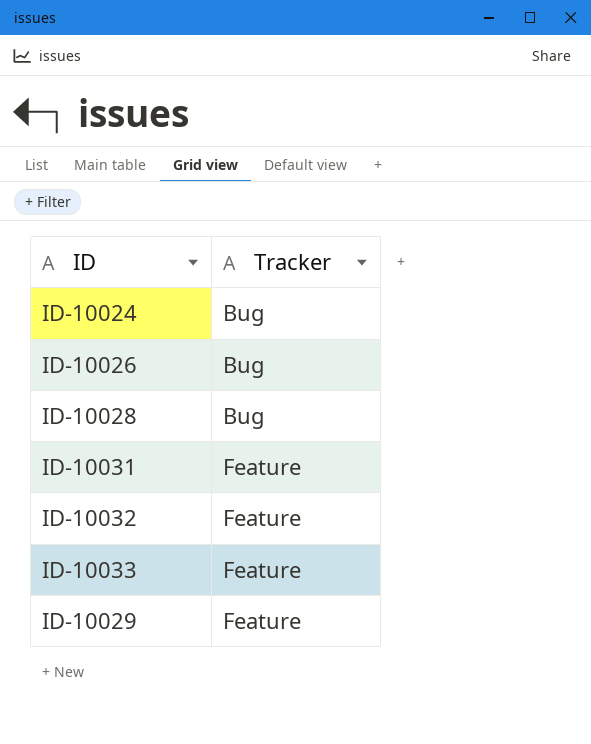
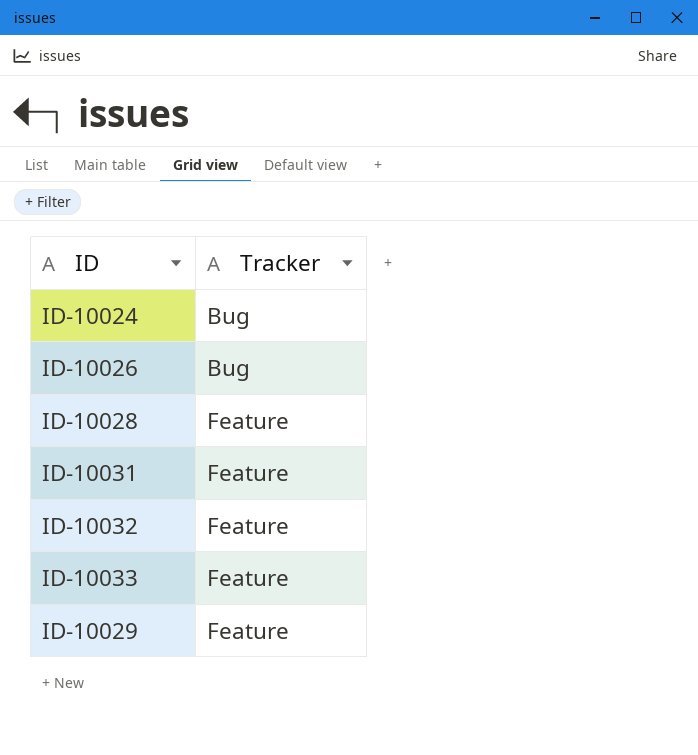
ID-10028 | Tracker: Bug -> Feature

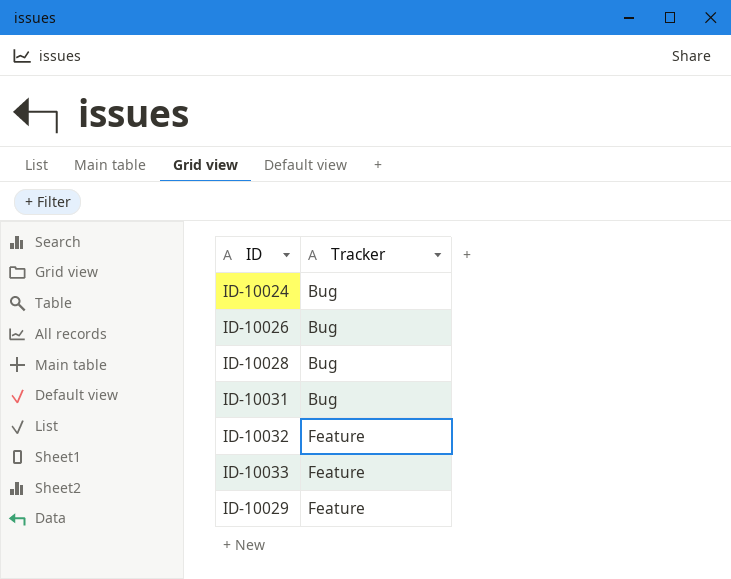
ID-10028 | Tracker: Feature -> Bug
ID-10031 | Tracker: Feature -> Bug

